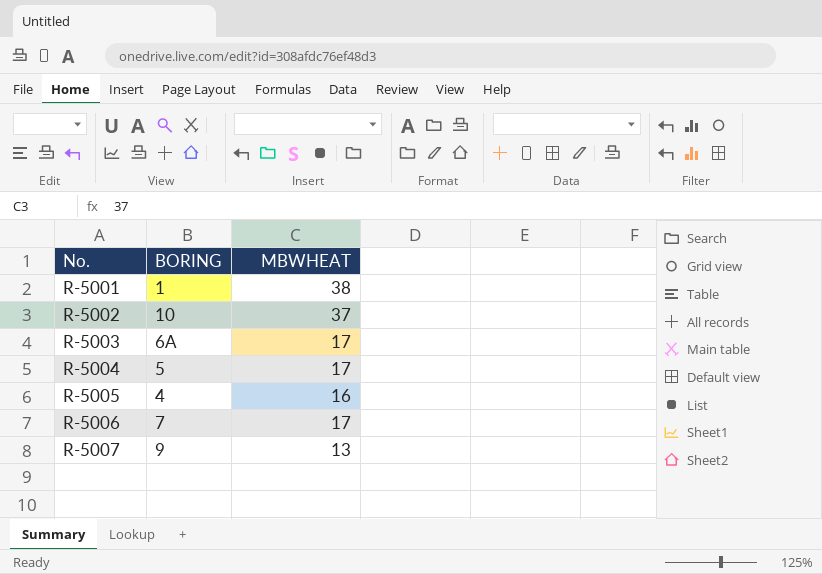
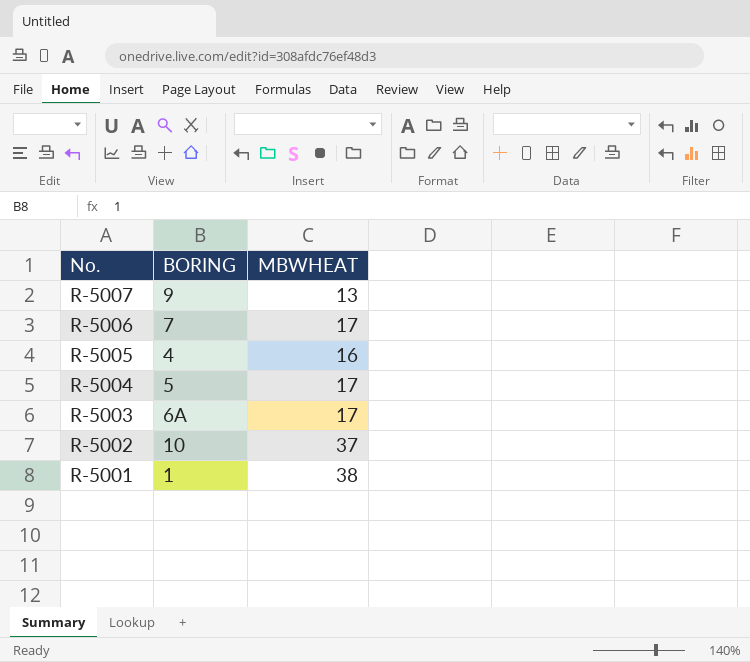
row order: No. ascending -> No. descending

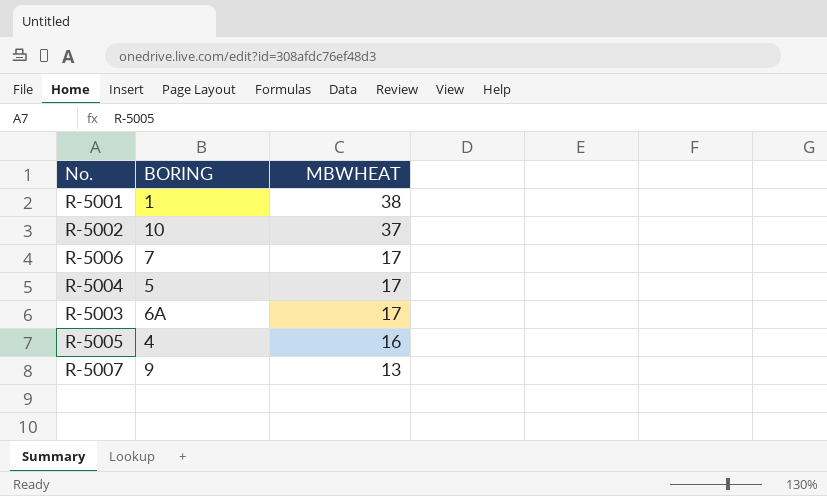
row order: No. descending -> MBWHEAT descending

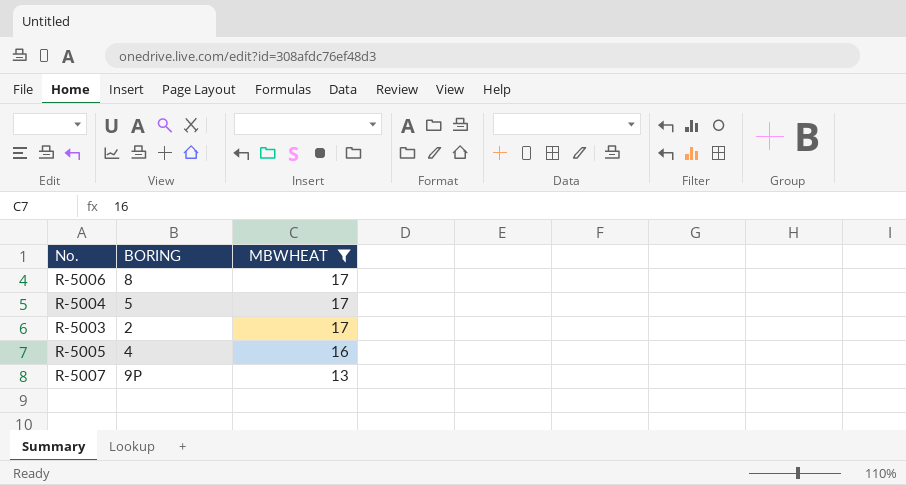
filter: none -> MBWHEAT <= 17
R-5006 | BORING: 7 -> 8
R-5003 | BORING: 6A -> 2
R-5007 | BORING: 9 -> 9P

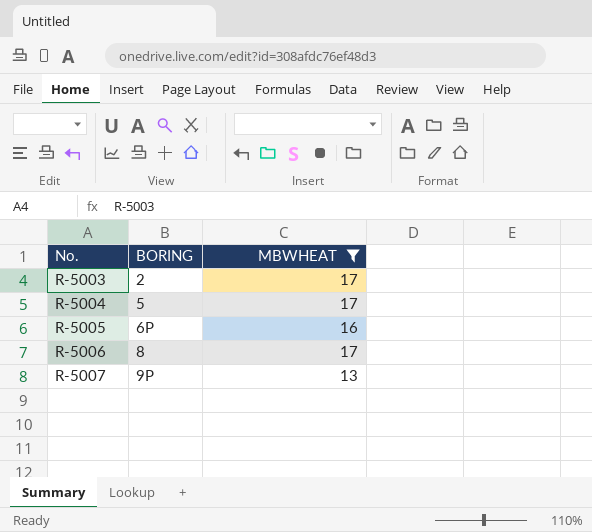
row order: MBWHEAT descending -> No. ascending
R-5005 | BORING: 4 -> 6P

